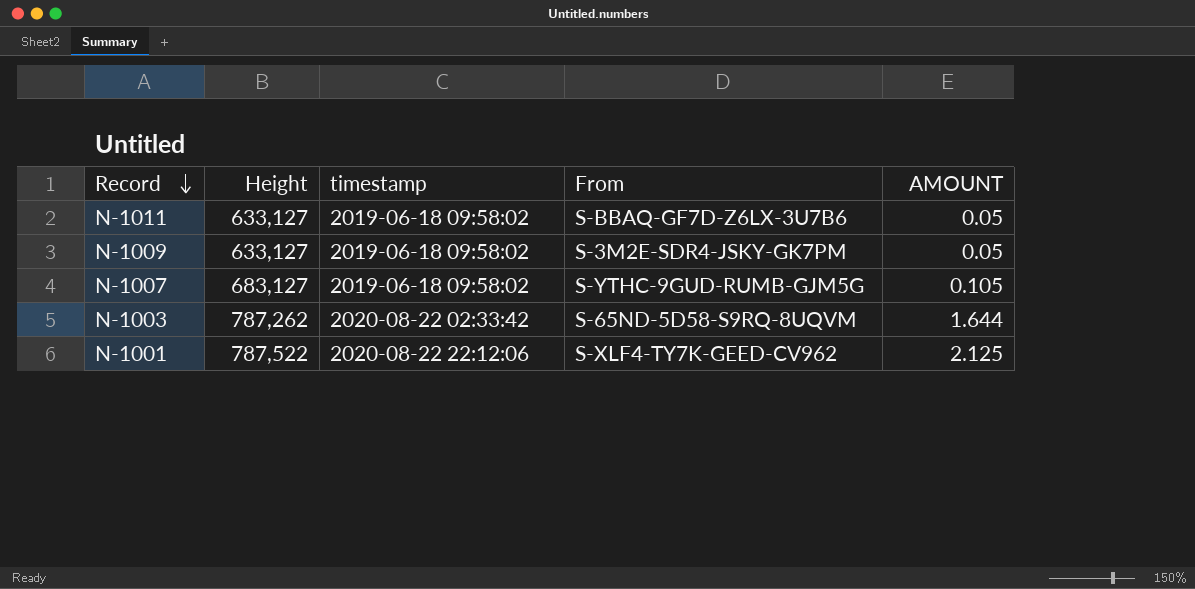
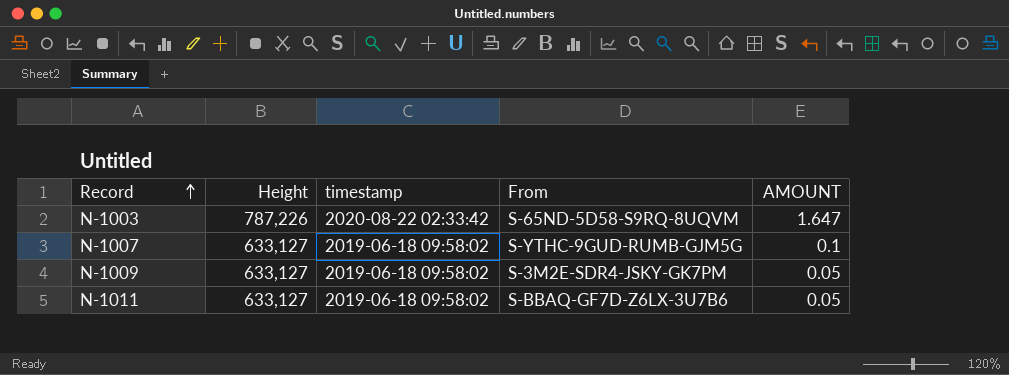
row order: Record descending -> Record ascending
row N-1001: 787,522 | 2020-08-22 22:12:06 | S-XLF4-TY7K-GEED-CV962 | 2.125 -> none
N-1003 | Height: 787,262 -> 787,226
N-1003 | AMOUNT: 1.644 -> 1.647
N-1007 | Height: 683,127 -> 633,127
N-1007 | AMOUNT: 0.105 -> 0.1

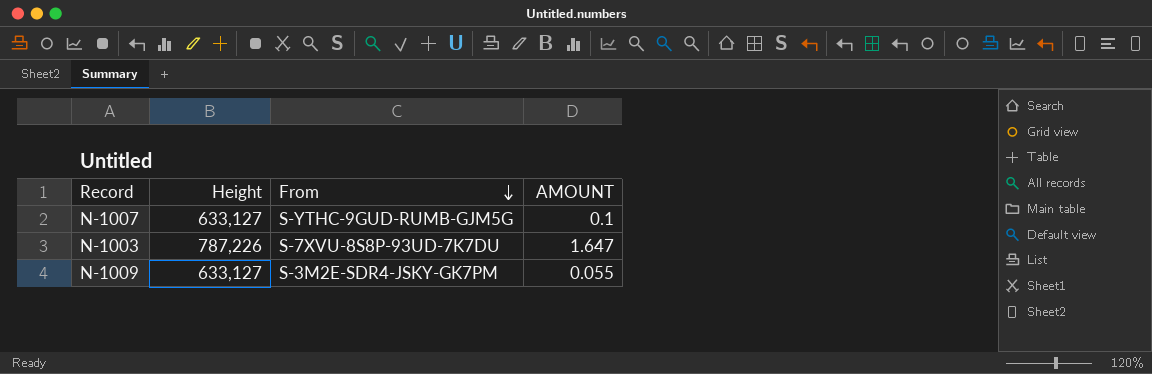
row order: Record ascending -> From descending
column timestamp | position: 3 -> none
row N-1011: 633,127 | 2019-06-18 09:58:02 | S-BBAQ-GF7D-Z6LX-3U7B6 | 0.05 -> none
N-1003 | From: S-65ND-5D58-S9RQ-8UQVM -> S-7XVU-8S8P-93UD-7K7DU
N-1009 | AMOUNT: 0.05 -> 0.055

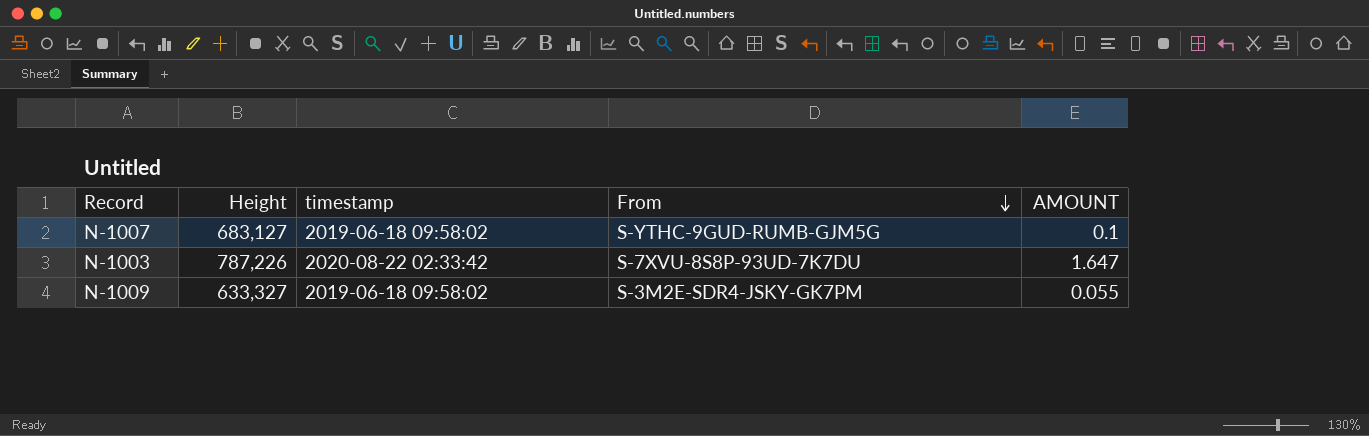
column timestamp | position: none -> 3
N-1007 | Height: 633,127 -> 683,127
N-1009 | Height: 633,127 -> 633,327

